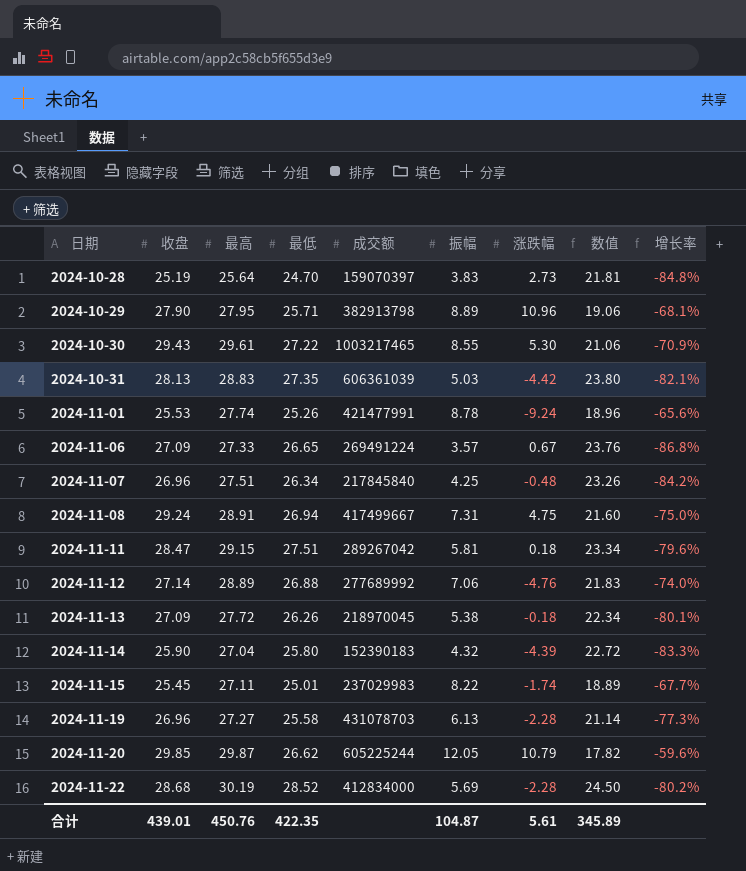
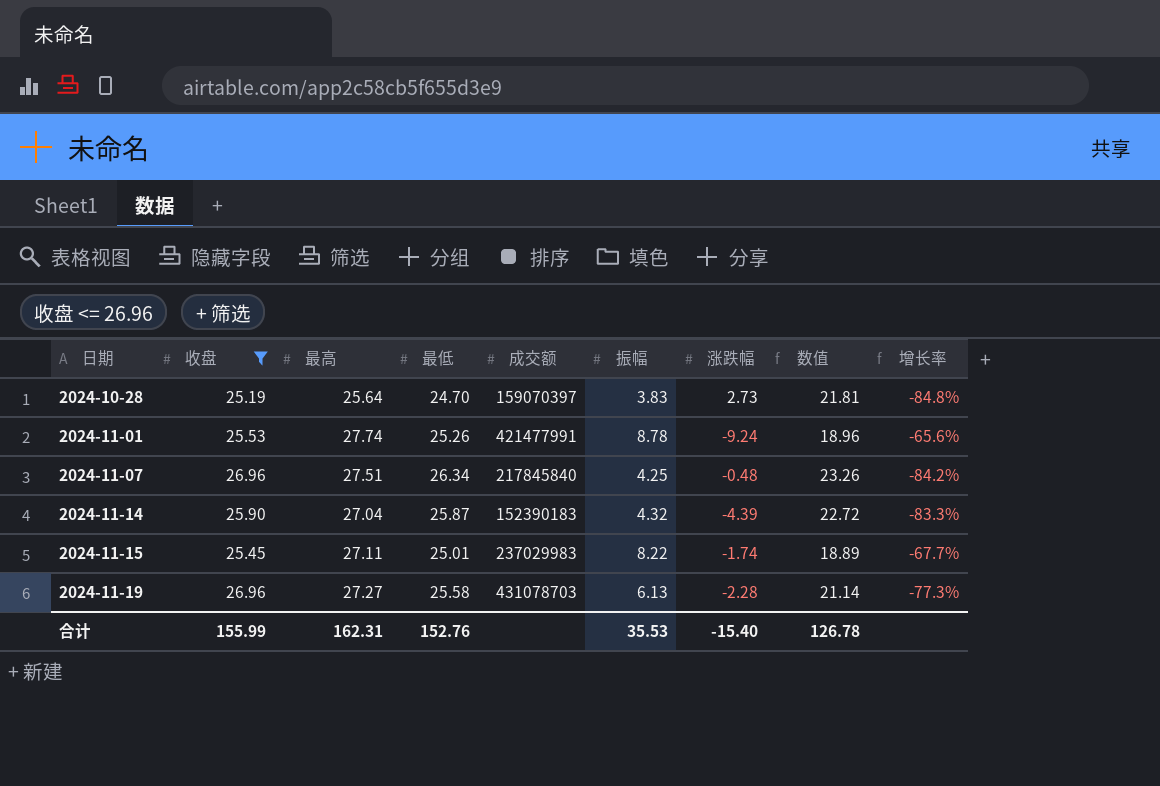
filter: none -> 收盘 <= 26.96
2024-11-14 | 最低: 25.80 -> 25.87
合计 | 收盘: 439.01 -> 155.99
合计 | 最高: 450.76 -> 162.31
合计 | 最低: 422.35 -> 152.76
合计 | 振幅: 104.87 -> 35.53
合计 | 涨跌幅: 5.61 -> -15.40
合计 | 数值: 345.89 -> 126.78

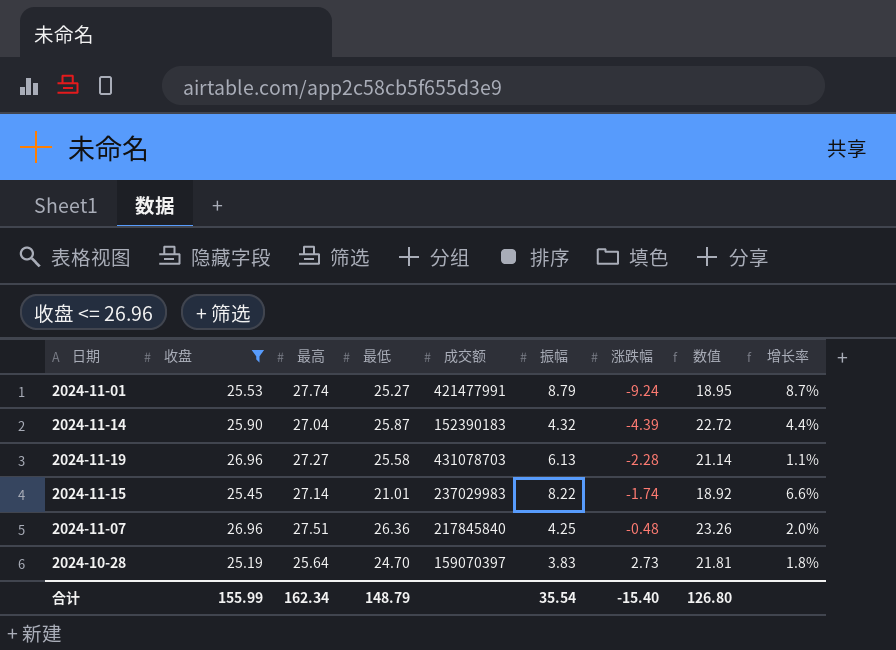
row order: 日期 ascending -> 涨跌幅 ascending
column 增长率 | formula: ([振幅] - [收盘]) / [收盘] -> ([最高] - [收盘]) / [收盘]
2024-11-01 | 最低: 25.26 -> 25.27
2024-11-01 | 振幅: 8.78 -> 8.79
2024-11-01 | 数值: 18.96 -> 18.95
2024-11-15 | 最高: 27.11 -> 27.14
2024-11-15 | 最低: 25.01 -> 21.01
2024-11-15 | 数值: 18.89 -> 18.92
2024-11-07 | 最低: 26.34 -> 26.36
合计 | 最高: 162.31 -> 162.34
合计 | 最低: 152.76 -> 148.79
合计 | 振幅: 35.53 -> 35.54
合计 | 数值: 126.78 -> 126.80

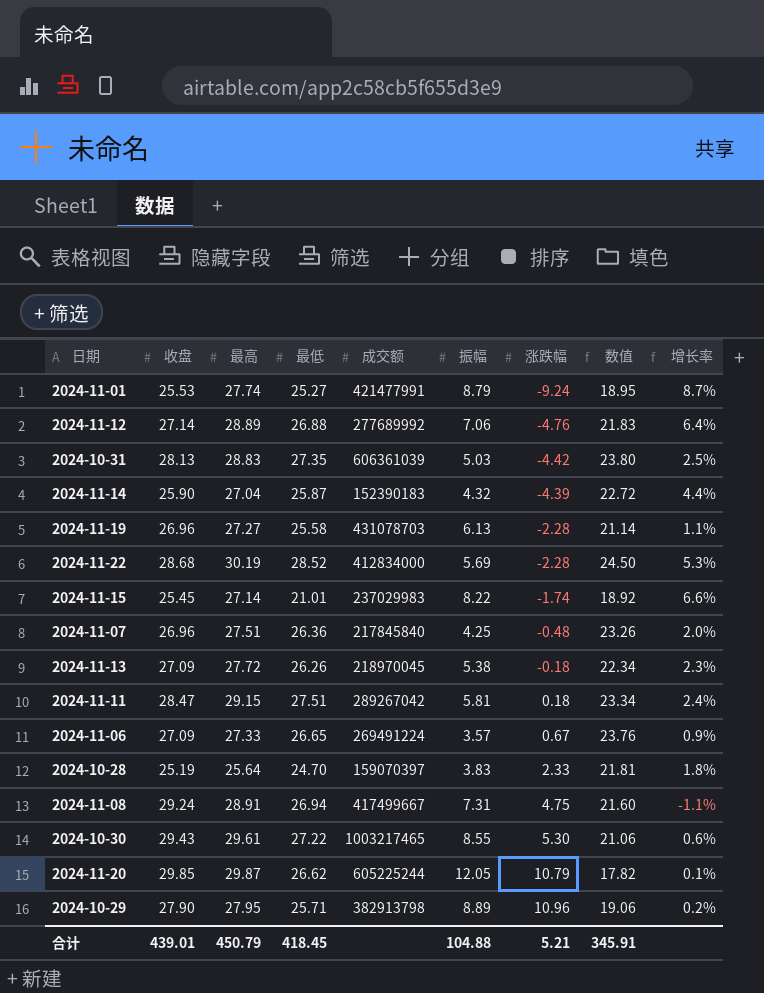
filter: 收盘 <= 26.96 -> none
2024-10-28 | 涨跌幅: 2.73 -> 2.33
合计 | 收盘: 155.99 -> 439.01
合计 | 最高: 162.34 -> 450.79
合计 | 最低: 148.79 -> 418.45
合计 | 振幅: 35.54 -> 104.88
合计 | 涨跌幅: -15.40 -> 5.21
合计 | 数值: 126.80 -> 345.91

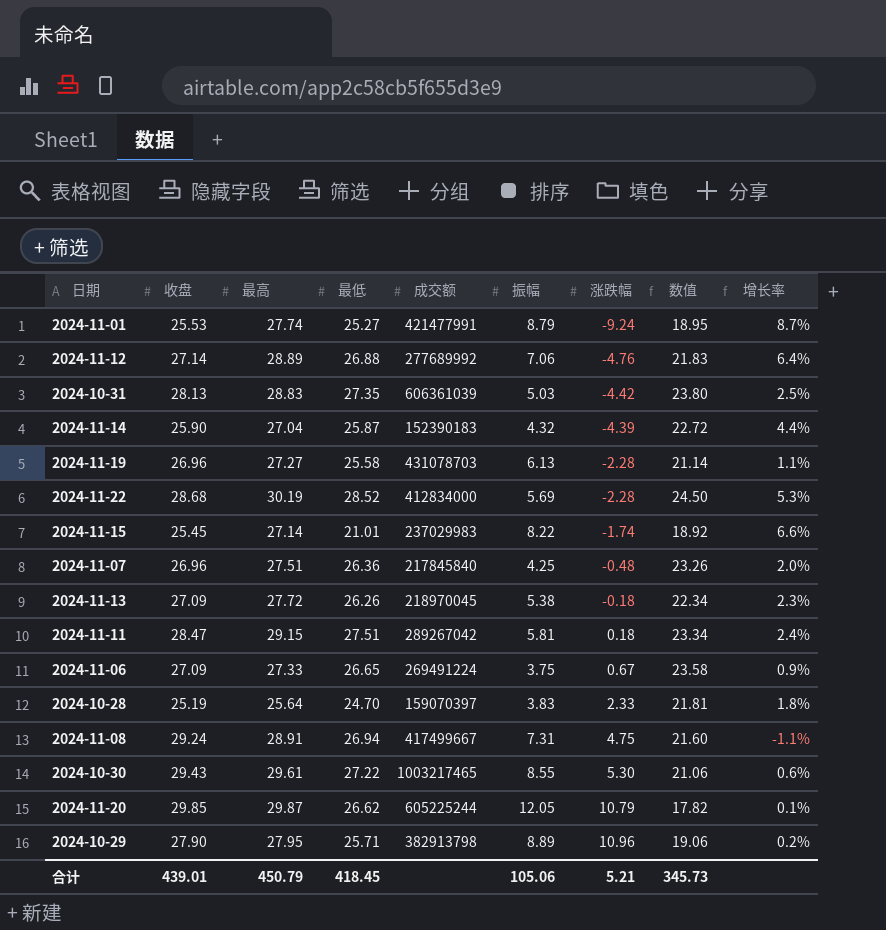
2024-11-06 | 振幅: 3.57 -> 3.75
2024-11-06 | 数值: 23.76 -> 23.58
合计 | 振幅: 104.88 -> 105.06
合计 | 数值: 345.91 -> 345.73

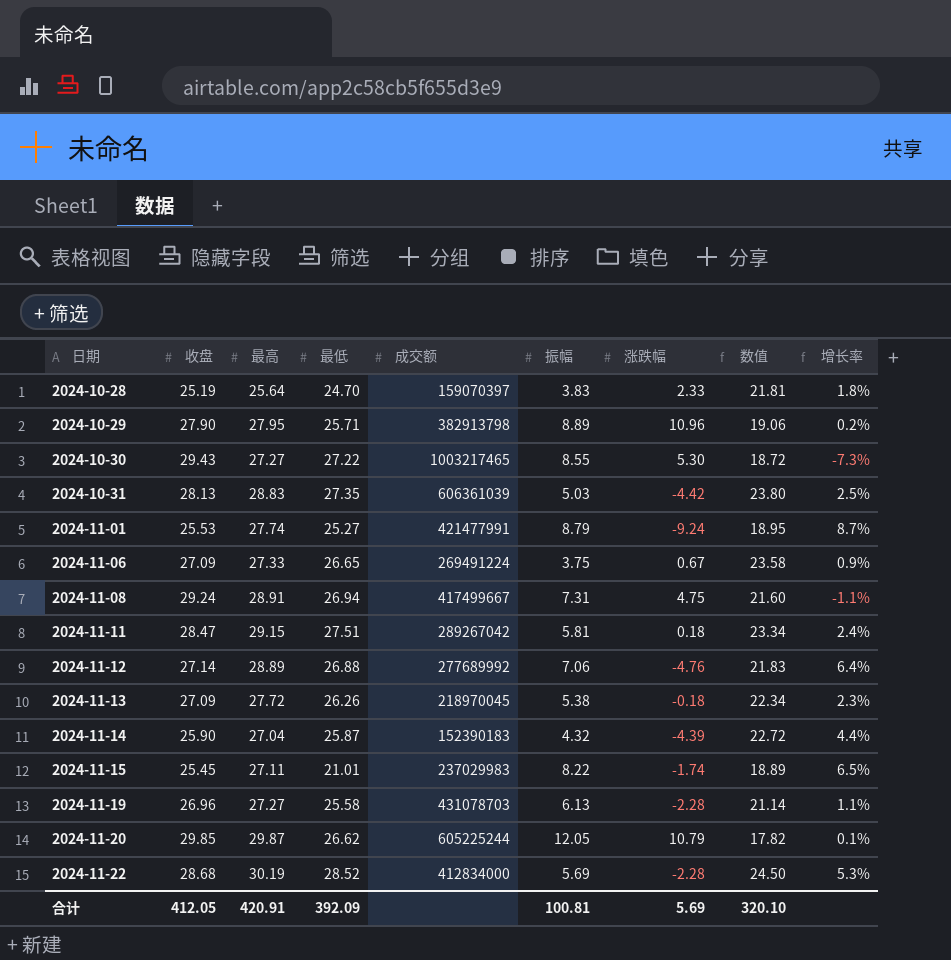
row order: 涨跌幅 ascending -> 日期 ascending
row 2024-11-07: 26.96 | 27.51 | 26.36 | 217845840 | 4.25 | -0.48 | 23.26 | 2.0% -> none
2024-10-30 | 最高: 29.61 -> 27.27
2024-10-30 | 数值: 21.06 -> 18.72
2024-10-30 | 增长率: 0.6% -> -7.3%
2024-11-15 | 最高: 27.14 -> 27.11
2024-11-15 | 数值: 18.92 -> 18.89
2024-11-15 | 增长率: 6.6% -> 6.5%
合计 | 收盘: 439.01 -> 412.05
合计 | 最高: 450.79 -> 420.91
合计 | 最低: 418.45 -> 392.09
合计 | 振幅: 105.06 -> 100.81
合计 | 涨跌幅: 5.21 -> 5.69
合计 | 数值: 345.73 -> 320.10

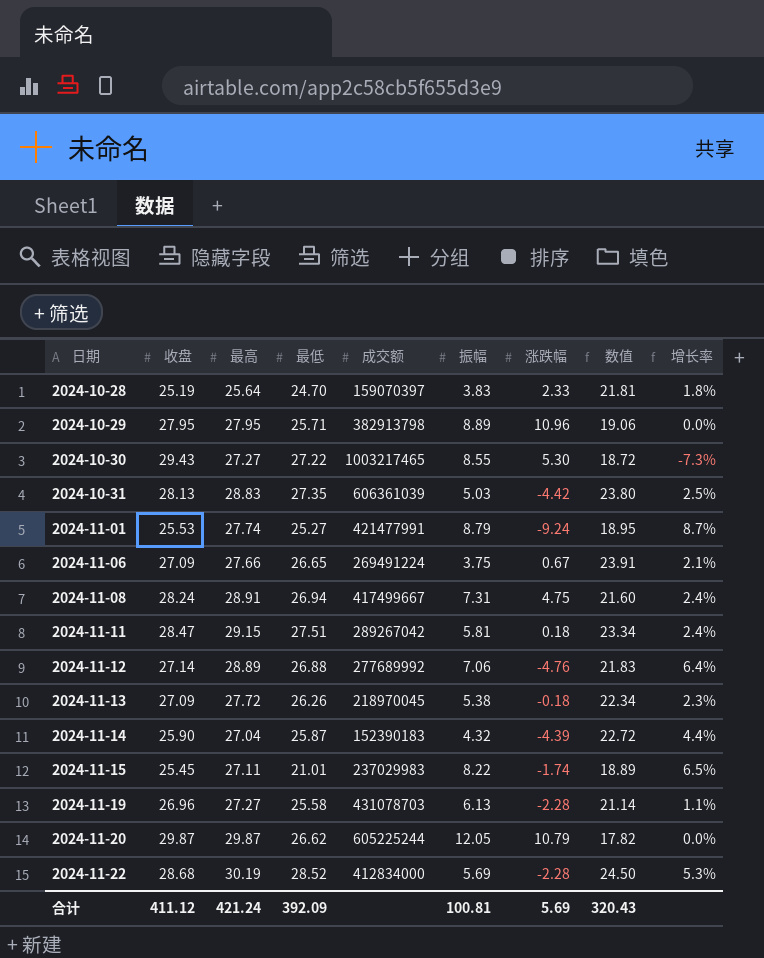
2024-10-29 | 收盘: 27.90 -> 27.95
2024-10-29 | 增长率: 0.2% -> 0.0%
2024-11-06 | 最高: 27.33 -> 27.66
2024-11-06 | 数值: 23.58 -> 23.91
2024-11-06 | 增长率: 0.9% -> 2.1%
2024-11-08 | 收盘: 29.24 -> 28.24
2024-11-08 | 增长率: -1.1% -> 2.4%
2024-11-20 | 收盘: 29.85 -> 29.87
2024-11-20 | 增长率: 0.1% -> 0.0%
合计 | 收盘: 412.05 -> 411.12
合计 | 最高: 420.91 -> 421.24
合计 | 数值: 320.10 -> 320.43

